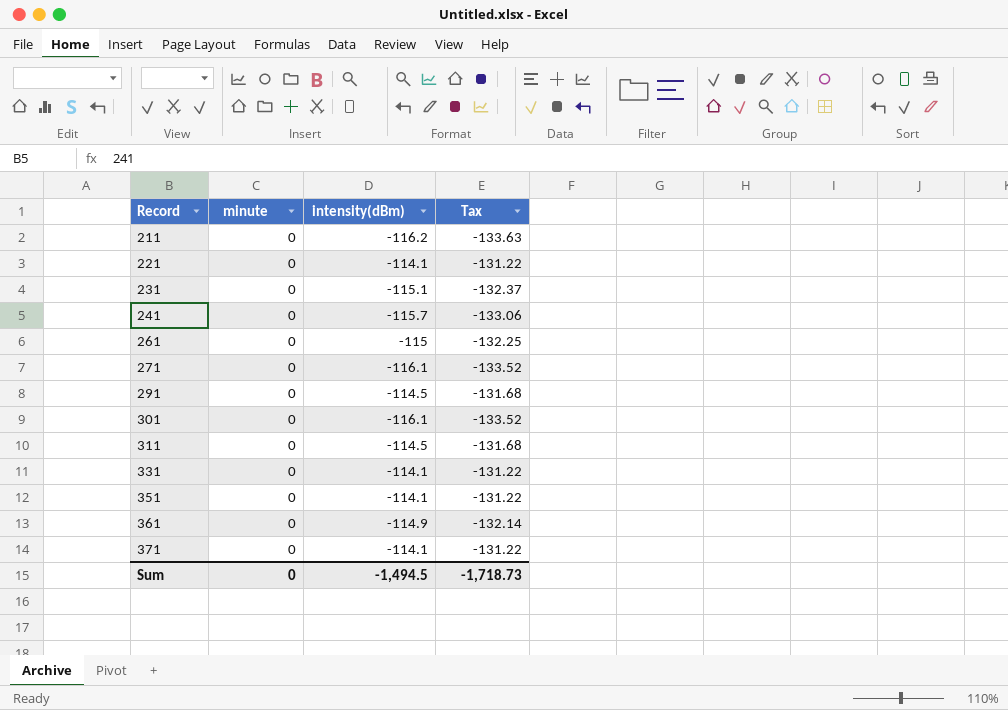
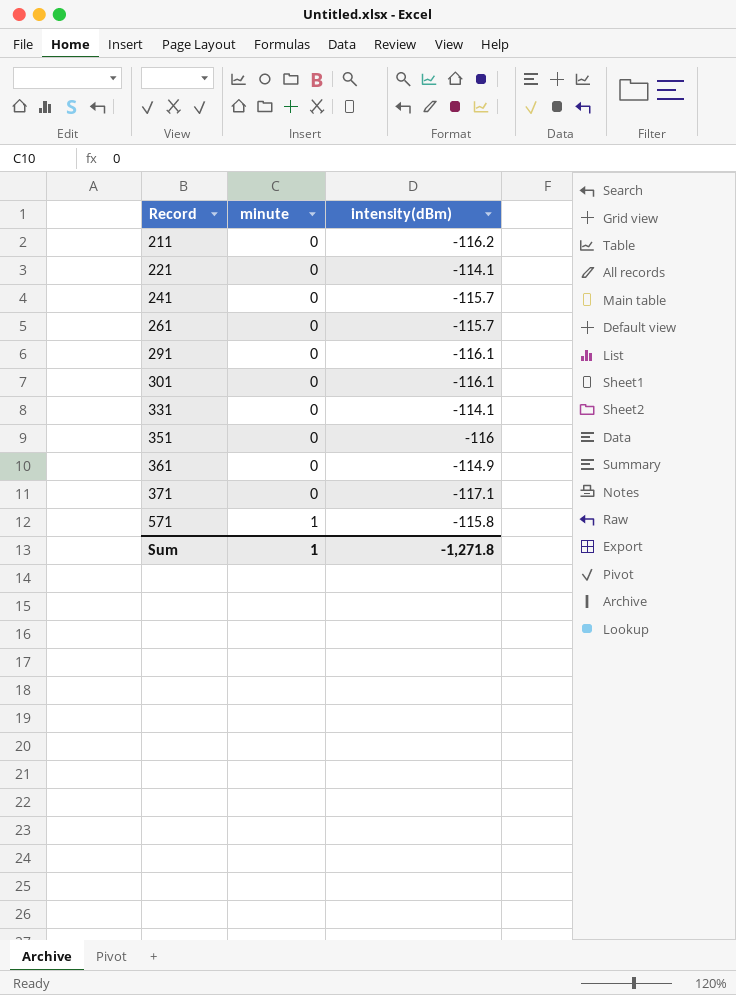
column Tax | formula: [intensity(dBm)] * 1.15 -> none
row 231: 0 | -115.1 | -132.37 -> none
row 271: 0 | -116.1 | -133.52 -> none
row 311: 0 | -114.5 | -131.68 -> none
261 | intensity(dBm): -115 -> -115.7
291 | intensity(dBm): -114.5 -> -116.1
351 | intensity(dBm): -114.1 -> -116
371 | intensity(dBm): -114.1 -> -117.1
row 571: none -> 1 | -115.8
Sum | minute: 0 -> 1
Sum | intensity(dBm): -1,494.5 -> -1,271.8

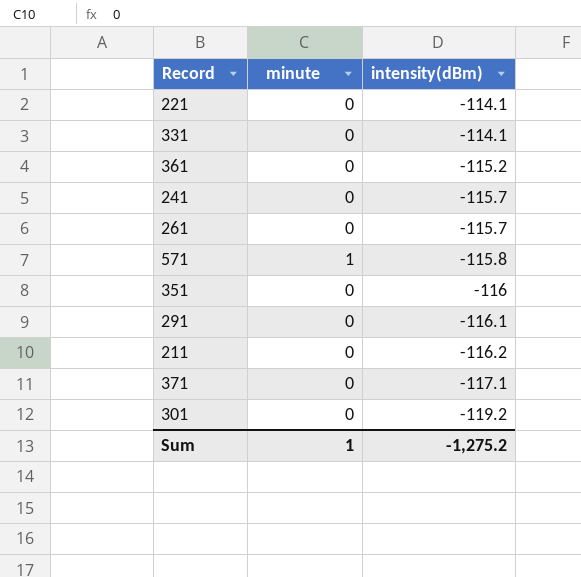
row order: Record ascending -> intensity(dBm) descending
361 | intensity(dBm): -114.9 -> -115.2
301 | intensity(dBm): -116.1 -> -119.2
Sum | intensity(dBm): -1,271.8 -> -1,275.2

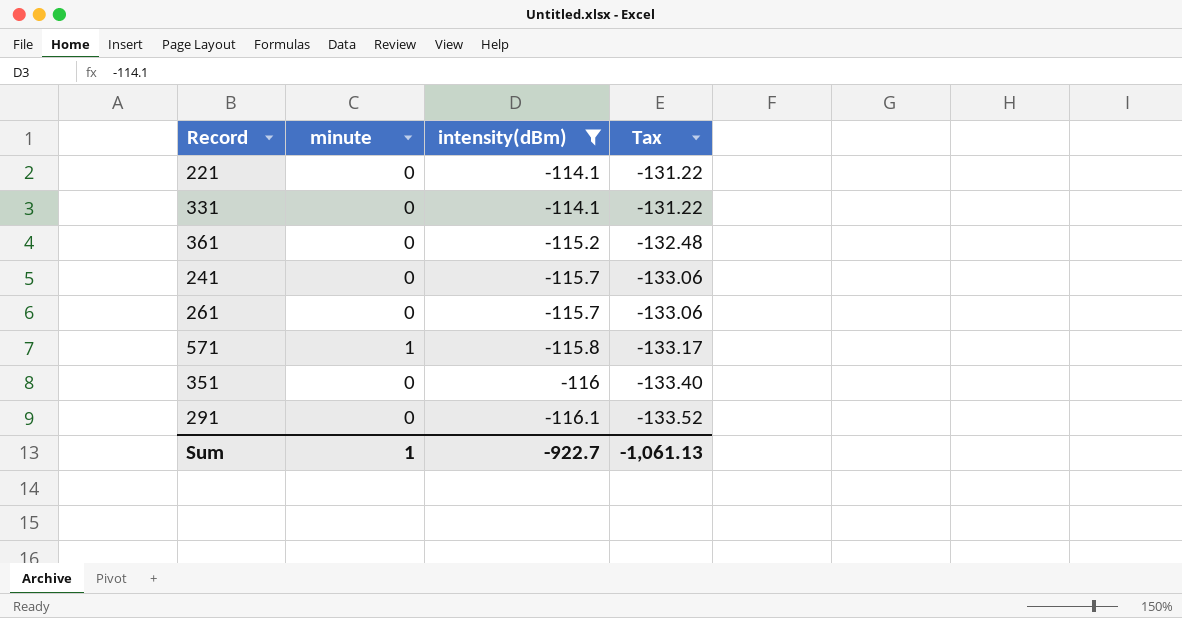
filter: none -> intensity(dBm) >= -116.1
column Tax | formula: none -> [intensity(dBm)] * 1.15
Sum | intensity(dBm): -1,275.2 -> -922.7

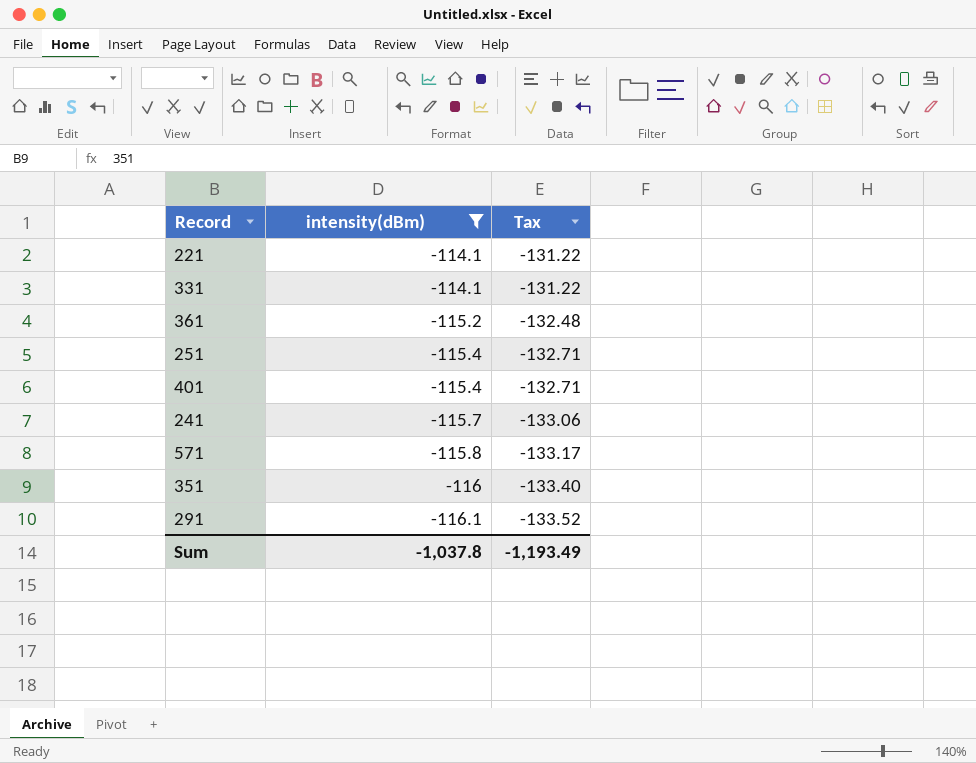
column minute | position: 2 -> none
row 261: 0 | -115.7 | -133.06 -> none
row 251: none -> -115.4 | -132.71
row 401: none -> -115.4 | -132.71
Sum | intensity(dBm): -922.7 -> -1,037.8
Sum | Tax: -1,061.13 -> -1,193.49

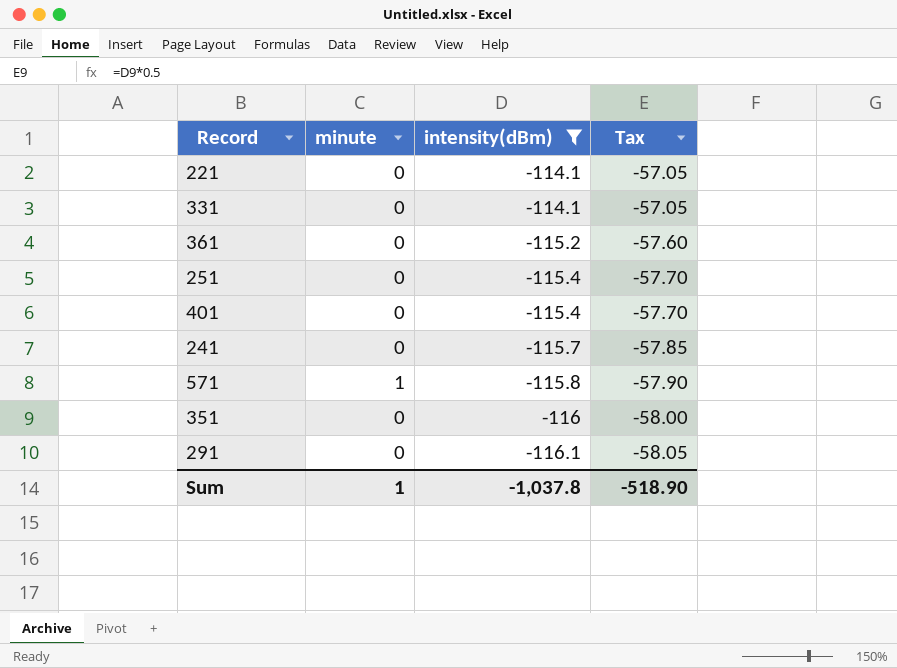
column minute | position: none -> 2
column Tax | formula: [intensity(dBm)] * 1.15 -> [intensity(dBm)] * 0.5
Sum | Tax: -1,193.49 -> -518.90

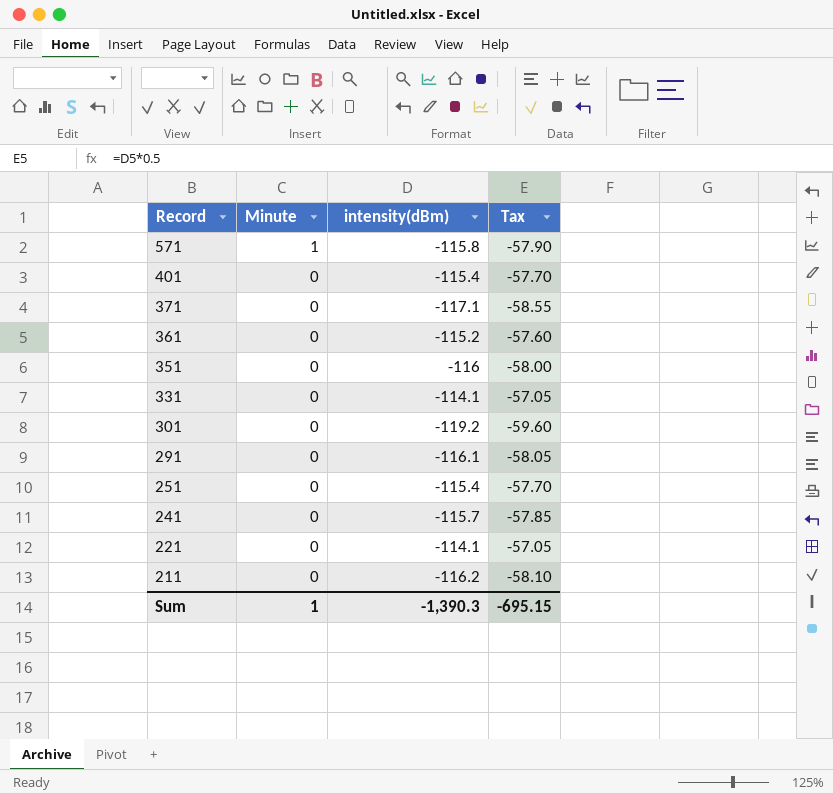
filter: intensity(dBm) >= -116.1 -> none
row order: intensity(dBm) descending -> Record descending
column name: minute -> Minute
Sum | intensity(dBm): -1,037.8 -> -1,390.3
Sum | Tax: -518.90 -> -695.15

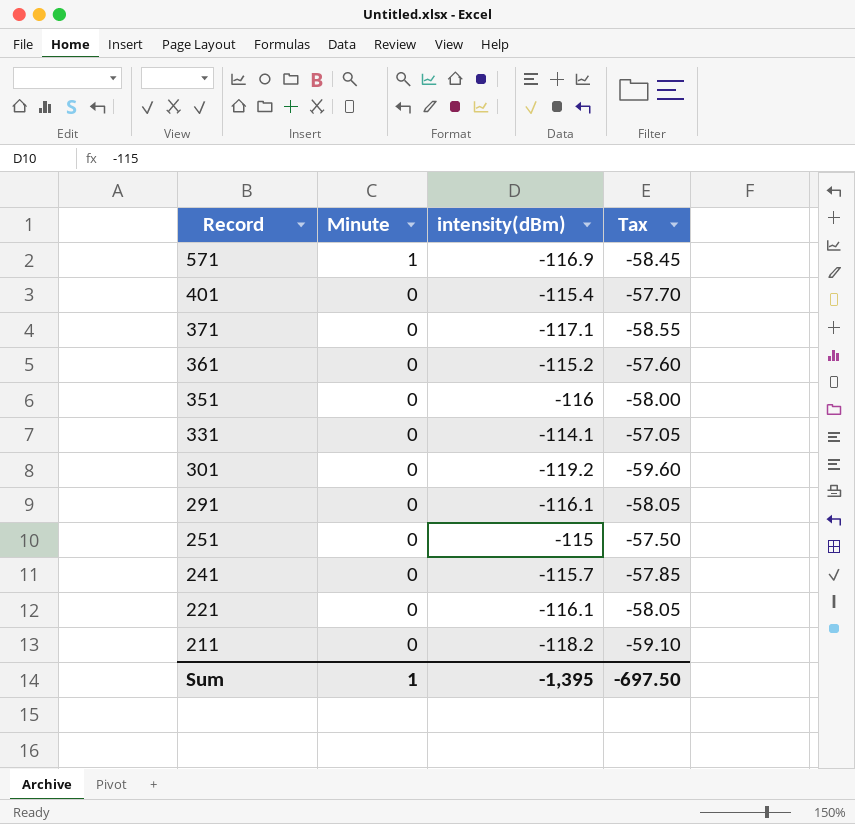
571 | intensity(dBm): -115.8 -> -116.9
571 | Tax: -57.90 -> -58.45
251 | intensity(dBm): -115.4 -> -115
251 | Tax: -57.70 -> -57.50
221 | intensity(dBm): -114.1 -> -116.1
221 | Tax: -57.05 -> -58.05
211 | intensity(dBm): -116.2 -> -118.2
211 | Tax: -58.10 -> -59.10
Sum | intensity(dBm): -1,390.3 -> -1,395
Sum | Tax: -695.15 -> -697.50

